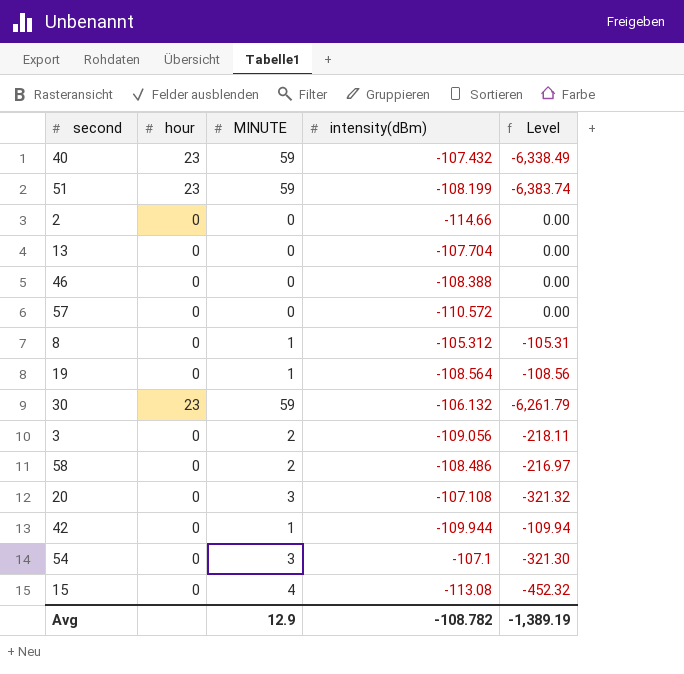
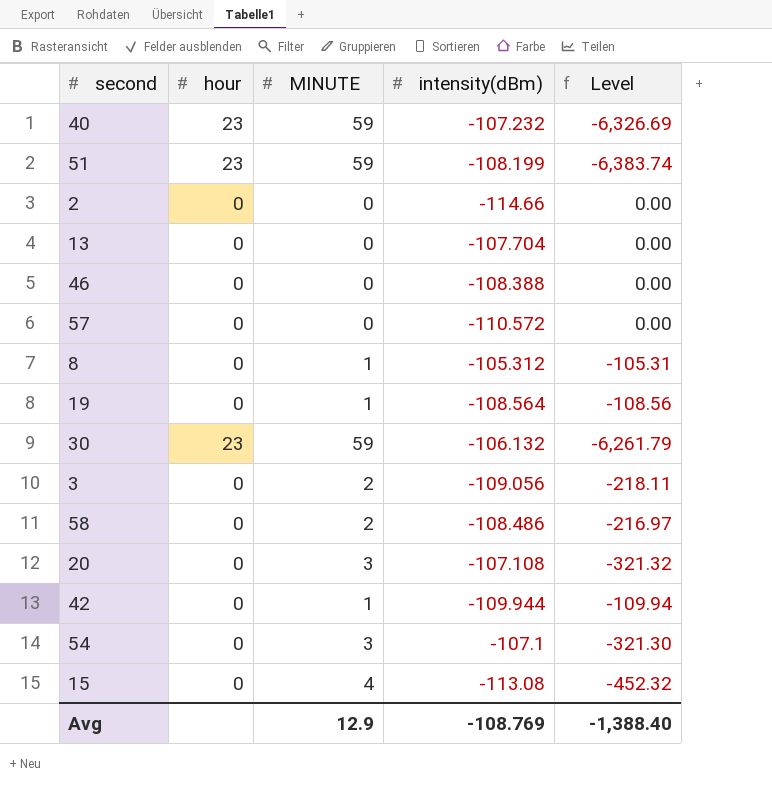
40 | intensity(dBm): -107.432 -> -107.232
40 | Level: -6,338.49 -> -6,326.69
Avg | intensity(dBm): -108.782 -> -108.769
Avg | Level: -1,389.19 -> -1,388.40

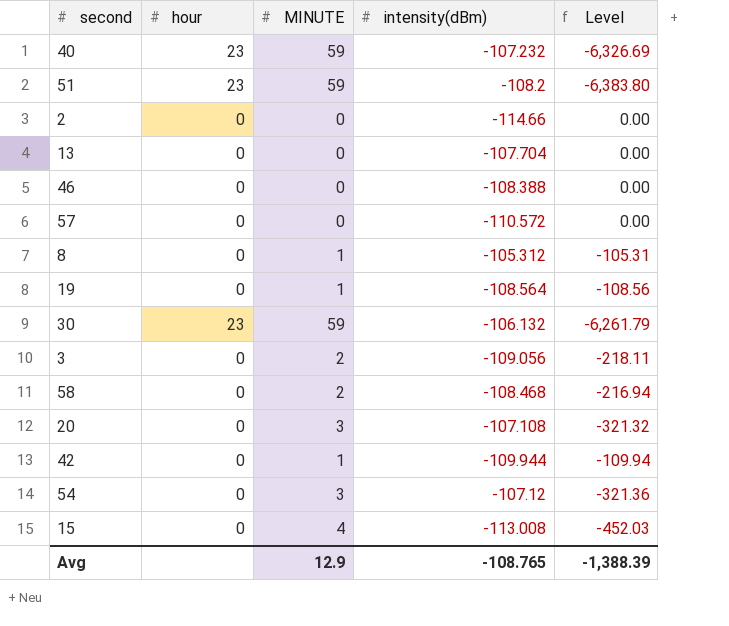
51 | intensity(dBm): -108.199 -> -108.2
51 | Level: -6,383.74 -> -6,383.80
58 | intensity(dBm): -108.486 -> -108.468
58 | Level: -216.97 -> -216.94
54 | intensity(dBm): -107.1 -> -107.12
54 | Level: -321.30 -> -321.36
15 | intensity(dBm): -113.08 -> -113.008
15 | Level: -452.32 -> -452.03
Avg | intensity(dBm): -108.769 -> -108.765
Avg | Level: -1,388.40 -> -1,388.39

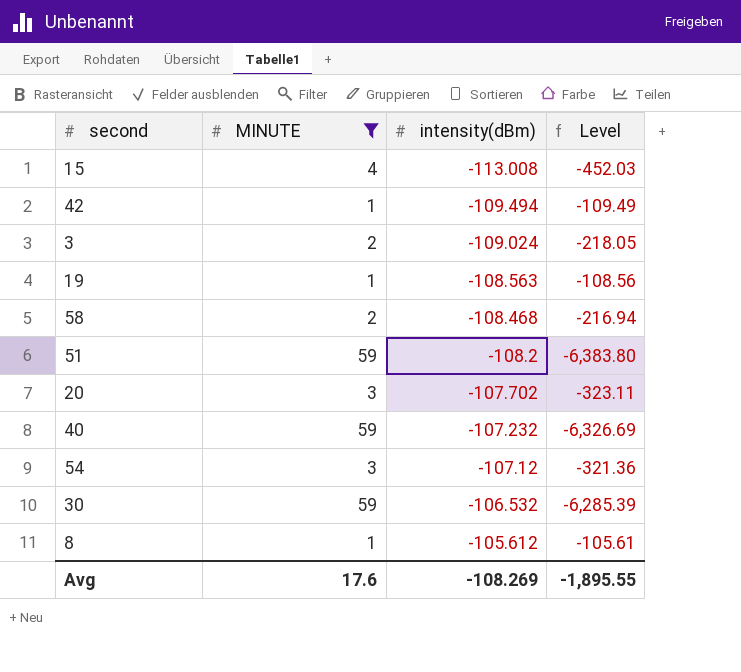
filter: none -> MINUTE != 0
row order: none -> intensity(dBm) ascending
column hour | position: 2 -> none
42 | intensity(dBm): -109.944 -> -109.494
42 | Level: -109.94 -> -109.49
3 | intensity(dBm): -109.056 -> -109.024
3 | Level: -218.11 -> -218.05
19 | intensity(dBm): -108.564 -> -108.563
20 | intensity(dBm): -107.108 -> -107.702
20 | Level: -321.32 -> -323.11
30 | intensity(dBm): -106.132 -> -106.532
30 | Level: -6,261.79 -> -6,285.39
8 | intensity(dBm): -105.312 -> -105.612
8 | Level: -105.31 -> -105.61
Avg | MINUTE: 12.9 -> 17.6
Avg | intensity(dBm): -108.765 -> -108.269
Avg | Level: -1,388.39 -> -1,895.55

